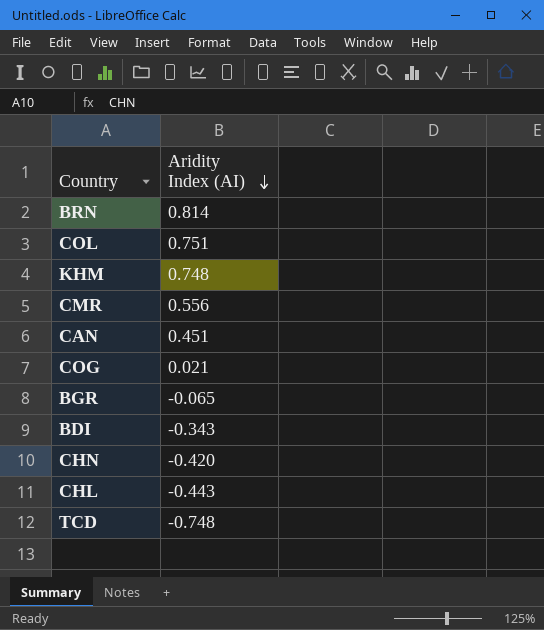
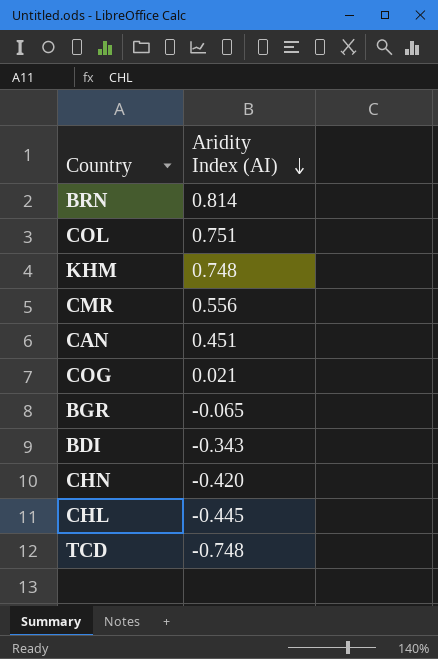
CHL | Aridity Index (AI): -0.443 -> -0.445

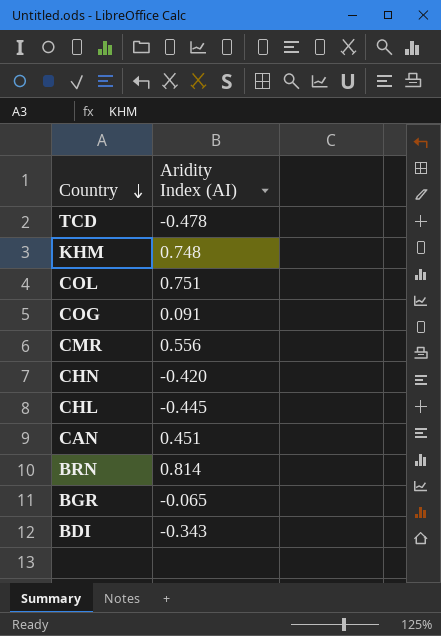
row order: Aridity Index (AI) descending -> Country descending
TCD | Aridity Index (AI): -0.748 -> -0.478
COG | Aridity Index (AI): 0.021 -> 0.091

